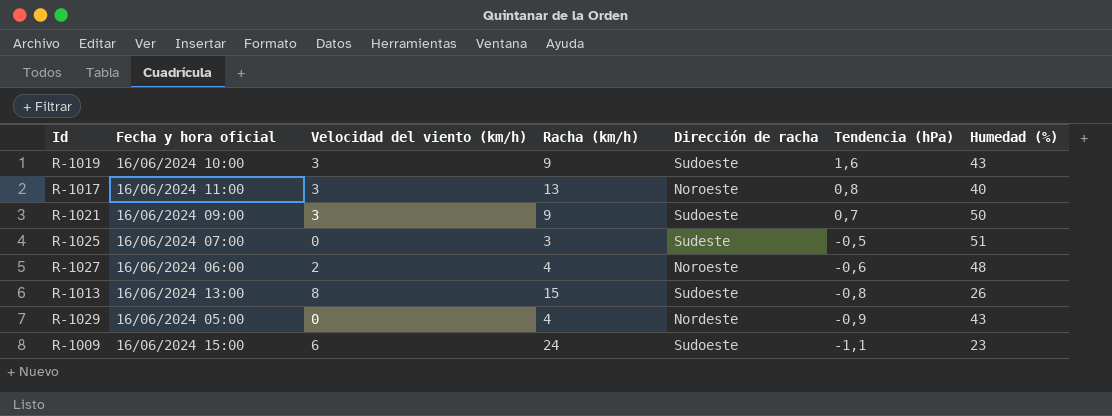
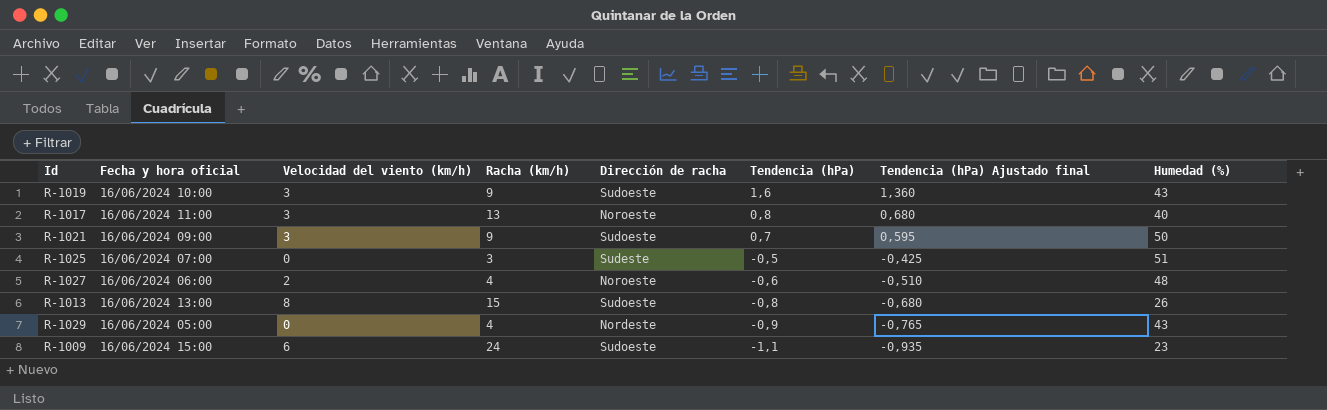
column Tendencia (hPa) Ajustado final | formula: none -> [Tendencia (hPa)] * 0,85

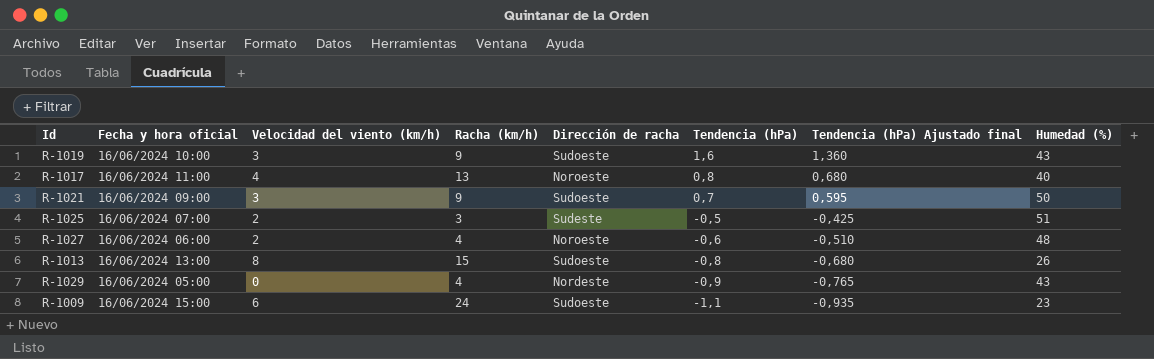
R-1017 | Velocidad del viento (km/h): 3 -> 4
R-1025 | Velocidad del viento (km/h): 0 -> 2

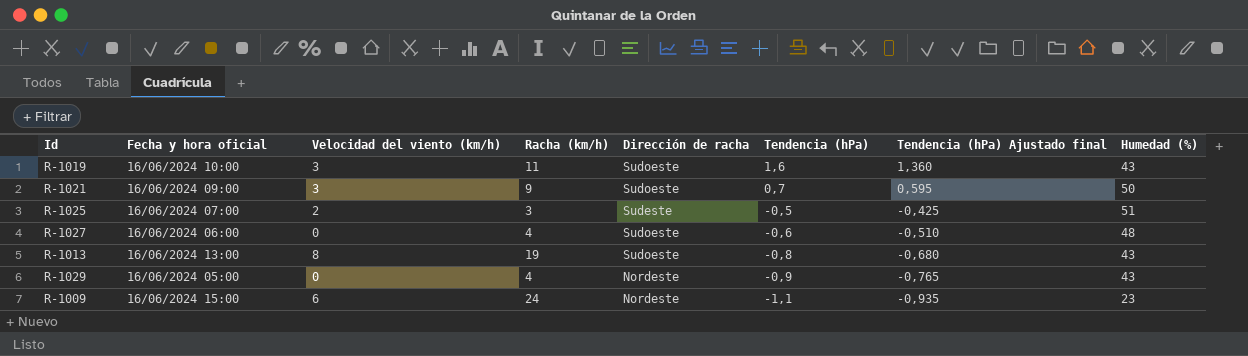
row R-1017: 16/06/2024 11:00 | 4 | 13 | Noroeste | 0,8 | 0,680 | 40 -> none
R-1019 | Racha (km/h): 9 -> 11
R-1027 | Velocidad del viento (km/h): 2 -> 0
R-1027 | Dirección de racha: Noroeste -> Sudoeste
R-1013 | Racha (km/h): 15 -> 19
R-1013 | Humedad (%): 26 -> 43
R-1009 | Dirección de racha: Sudoeste -> Nordeste

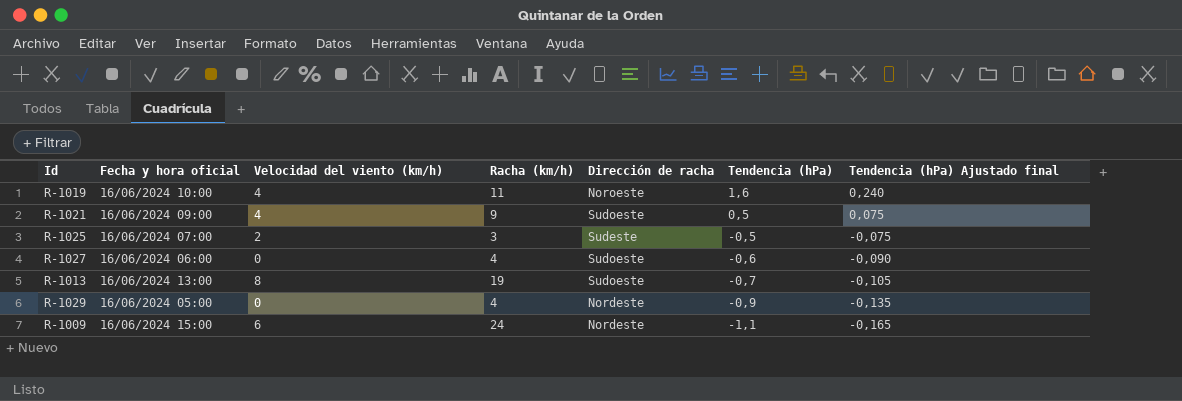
column Humedad (%) | position: 8 -> none
column Tendencia (hPa) Ajustado final | formula: [Tendencia (hPa)] * 0,85 -> [Tendencia (hPa)] * 0,15
R-1019 | Velocidad del viento (km/h): 3 -> 4
R-1019 | Dirección de racha: Sudoeste -> Noroeste
R-1021 | Velocidad del viento (km/h): 3 -> 4
R-1021 | Tendencia (hPa): 0,7 -> 0,5
R-1013 | Tendencia (hPa): -0,8 -> -0,7

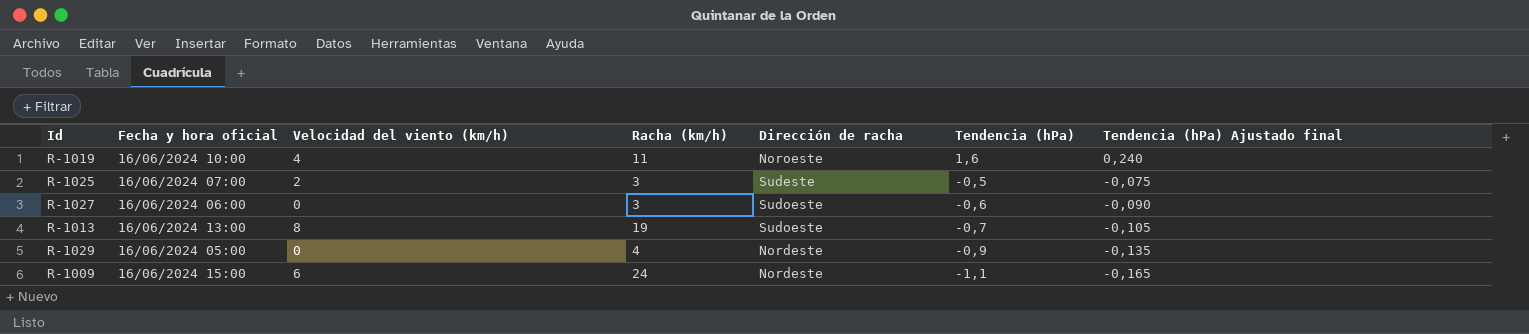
row R-1021: 16/06/2024 09:00 | 4 | 9 | Sudoeste | 0,5 | 0,075 -> none
R-1027 | Racha (km/h): 4 -> 3

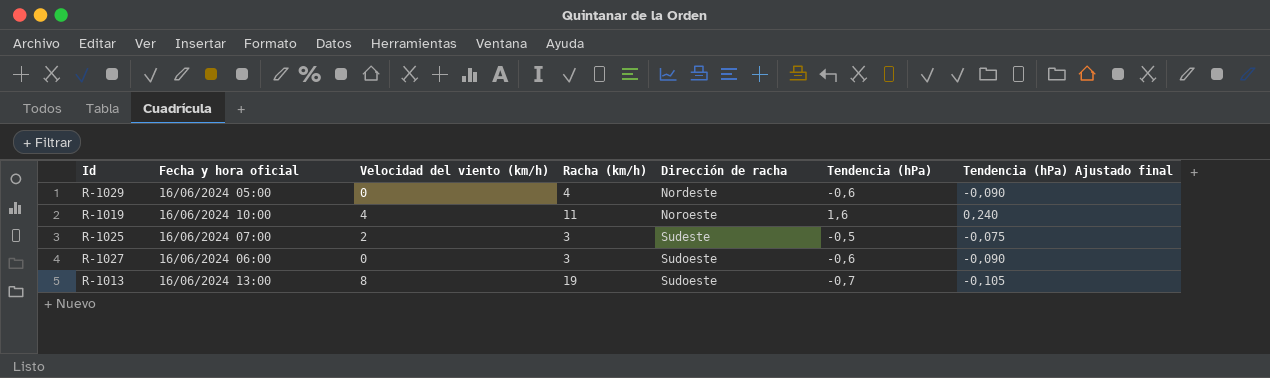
row order: Tendencia (hPa) descending -> Dirección de racha ascending
row R-1009: 16/06/2024 15:00 | 6 | 24 | Nordeste | -1,1 | -0,165 -> none
R-1029 | Tendencia (hPa): -0,9 -> -0,6
R-1029 | Tendencia (hPa) Ajustado final: -0,135 -> -0,090

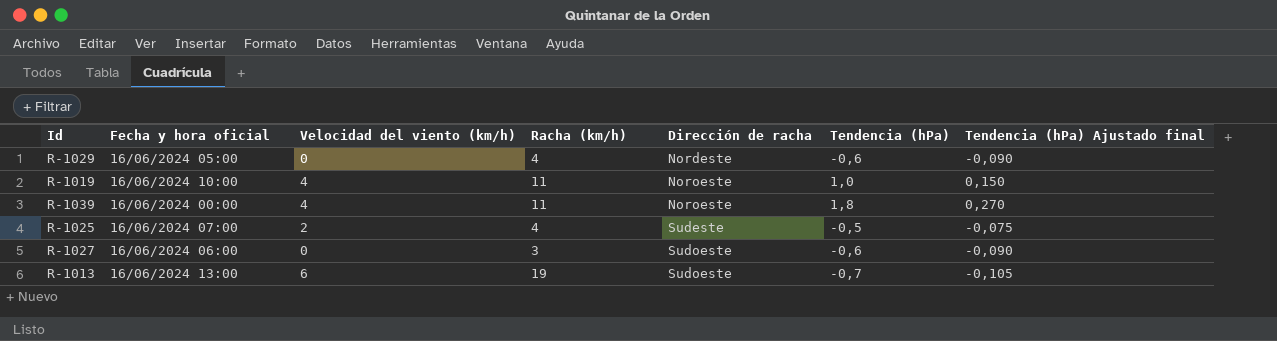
R-1019 | Tendencia (hPa): 1,6 -> 1,0
R-1019 | Tendencia (hPa) Ajustado final: 0,240 -> 0,150
row R-1039: none -> 16/06/2024 00:00 | 4 | 11 | Noroeste | 1,8 | 0,270
R-1025 | Racha (km/h): 3 -> 4
R-1013 | Velocidad del viento (km/h): 8 -> 6

